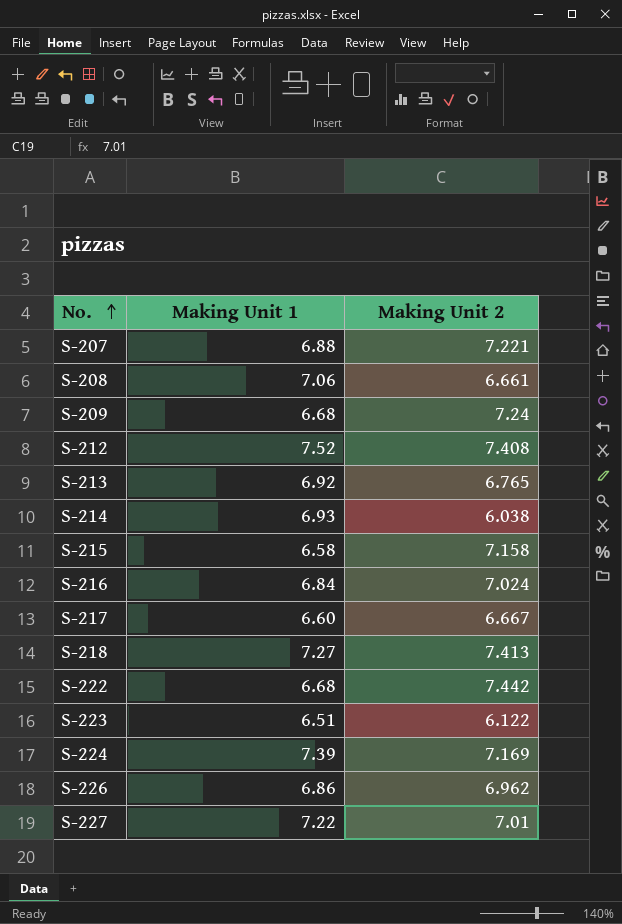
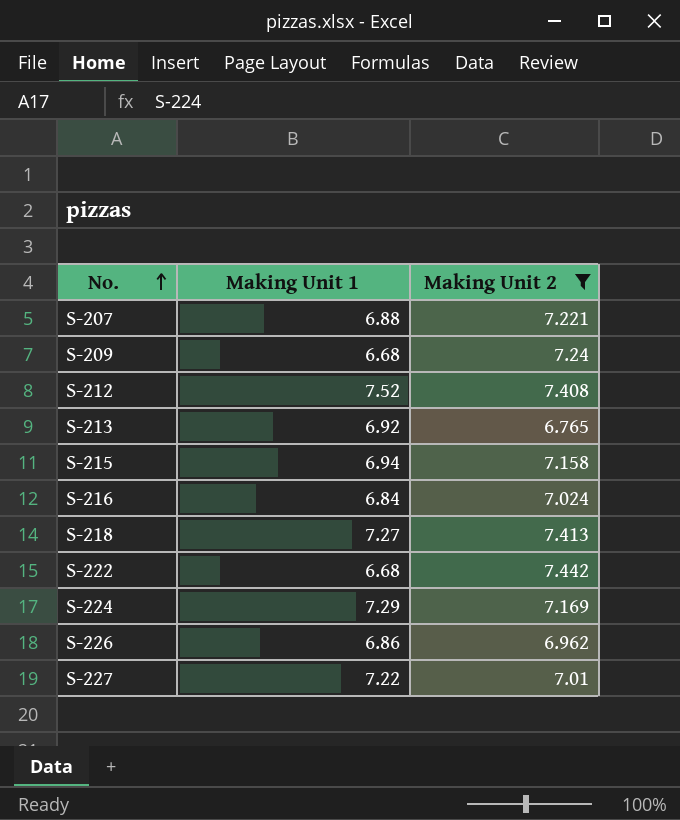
filter: none -> Making Unit 2 >= 6.765
S-215 | Making Unit 1: 6.58 -> 6.94
S-224 | Making Unit 1: 7.39 -> 7.29

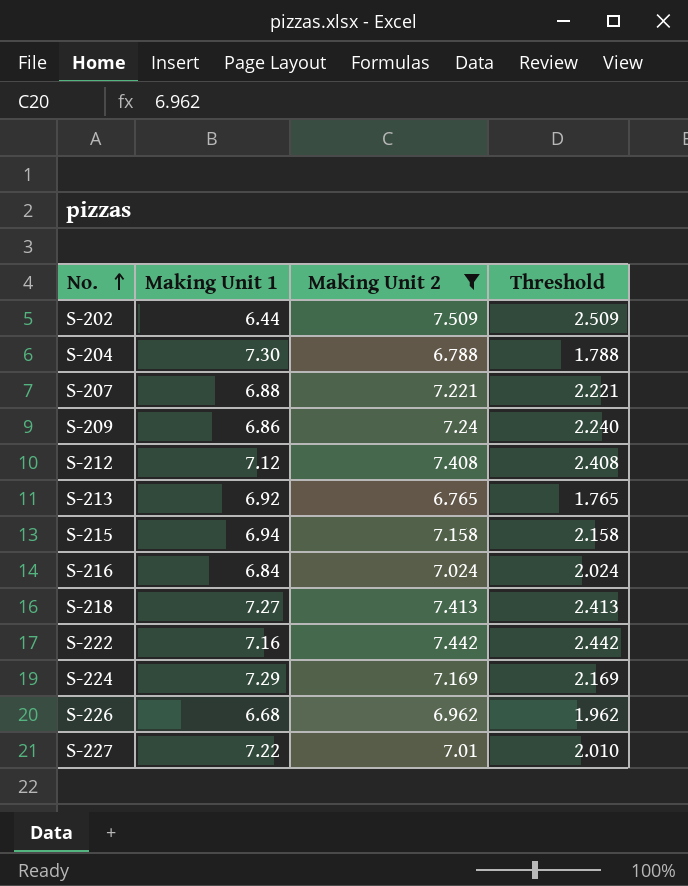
column Threshold | formula: none -> [Making Unit 2] - 5
row S-202: none -> 6.44 | 7.509 | 2.509
row S-204: none -> 7.30 | 6.788 | 1.788
S-209 | Making Unit 1: 6.68 -> 6.86
S-212 | Making Unit 1: 7.52 -> 7.12
S-222 | Making Unit 1: 6.68 -> 7.16
S-226 | Making Unit 1: 6.86 -> 6.68

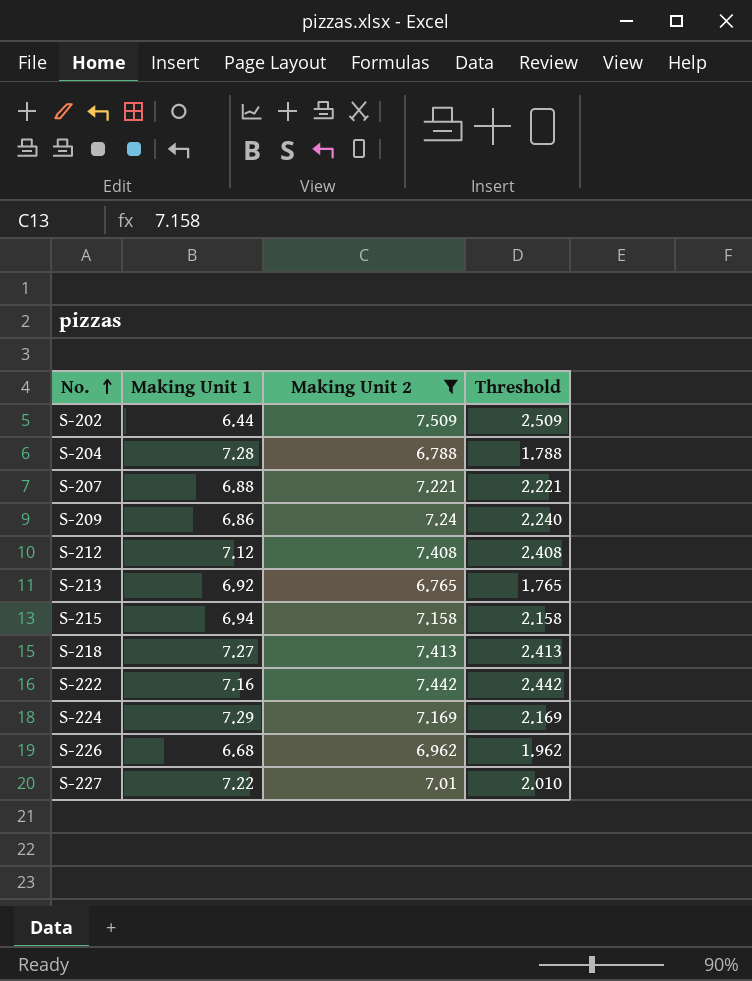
row S-216: 6.84 | 7.024 | 2.024 -> none
S-204 | Making Unit 1: 7.30 -> 7.28

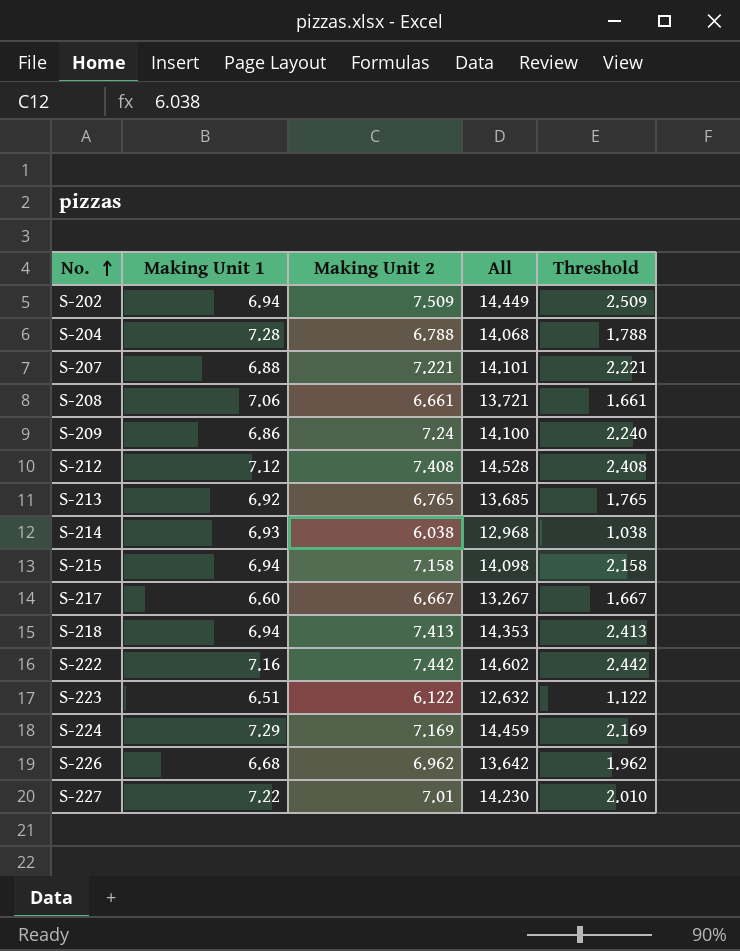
filter: Making Unit 2 >= 6.765 -> none
column All | formula: none -> [Making Unit 1] + [Making Unit 2]
S-202 | Making Unit 1: 6.44 -> 6.94
S-218 | Making Unit 1: 7.27 -> 6.94

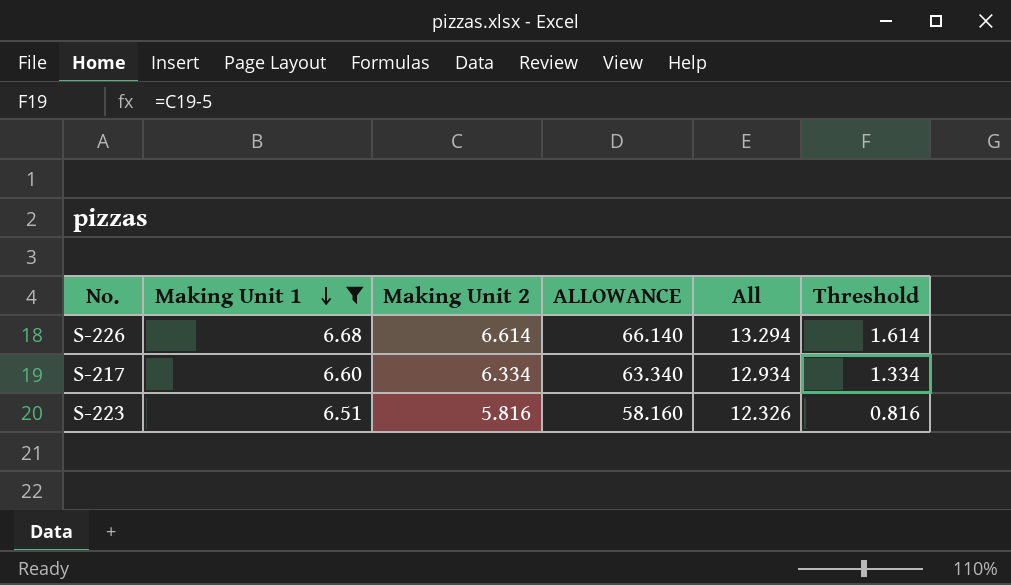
filter: none -> Making Unit 1 <= 6.68
row order: No. ascending -> Making Unit 1 descending
column ALLOWANCE | formula: none -> [Making Unit 2] * 10
S-226 | Making Unit 2: 6.962 -> 6.614
S-226 | All: 13.642 -> 13.294
S-226 | Threshold: 1.962 -> 1.614
S-217 | Making Unit 2: 6.667 -> 6.334
S-217 | All: 13.267 -> 12.934
S-217 | Threshold: 1.667 -> 1.334
S-223 | Making Unit 2: 6.122 -> 5.816
S-223 | All: 12.632 -> 12.326
S-223 | Threshold: 1.122 -> 0.816

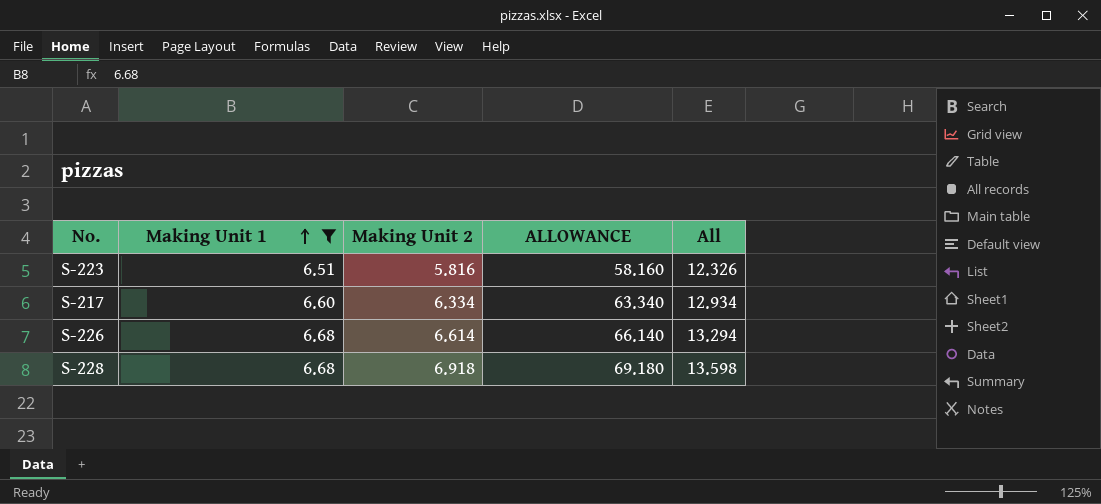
row order: Making Unit 1 descending -> Making Unit 1 ascending
column Threshold | formula: [Making Unit 2] - 5 -> none
row S-228: none -> 6.68 | 6.918 | 69.180 | 13.598

